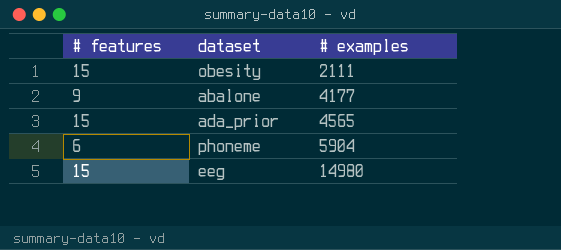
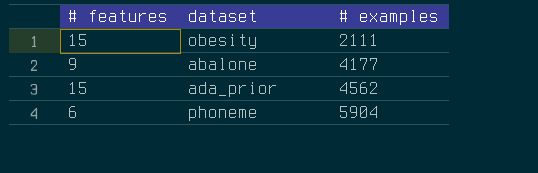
row eeg: 15 | 14980 -> none
ada_prior | # examples: 4565 -> 4562

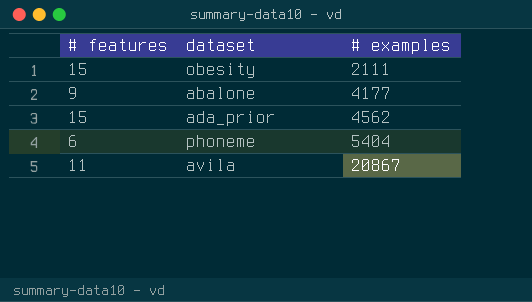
phoneme | # examples: 5904 -> 5404
row avila: none -> 11 | 20867

